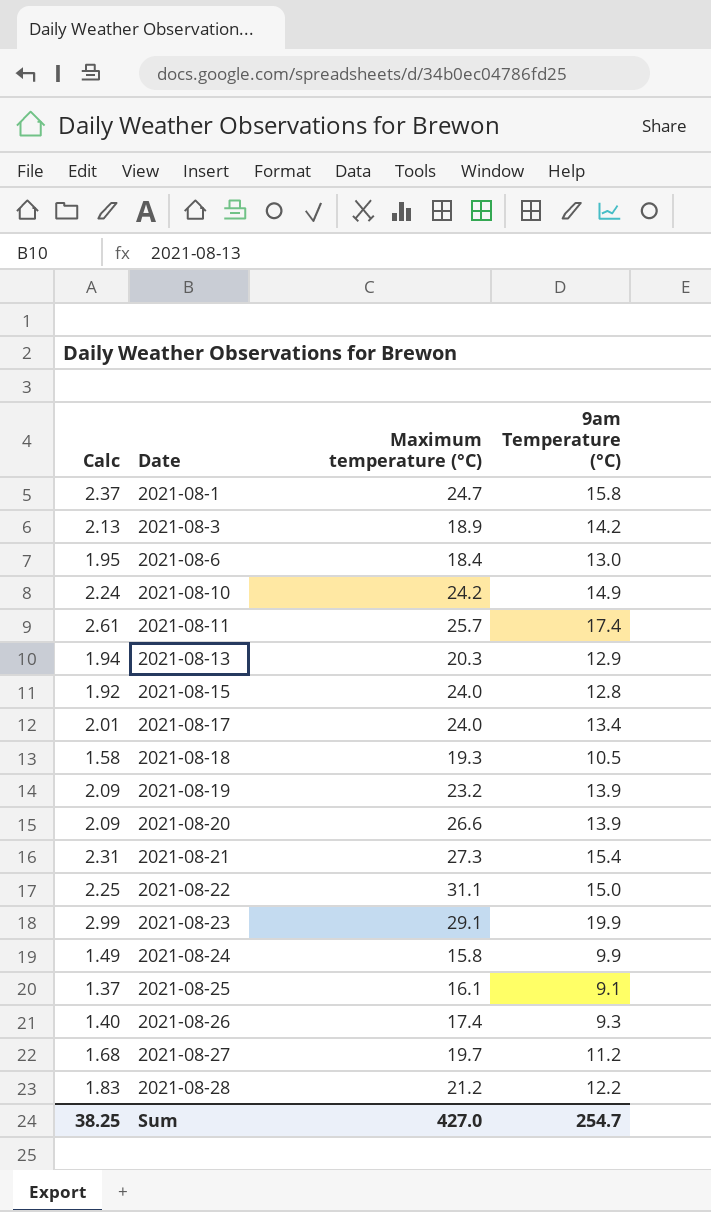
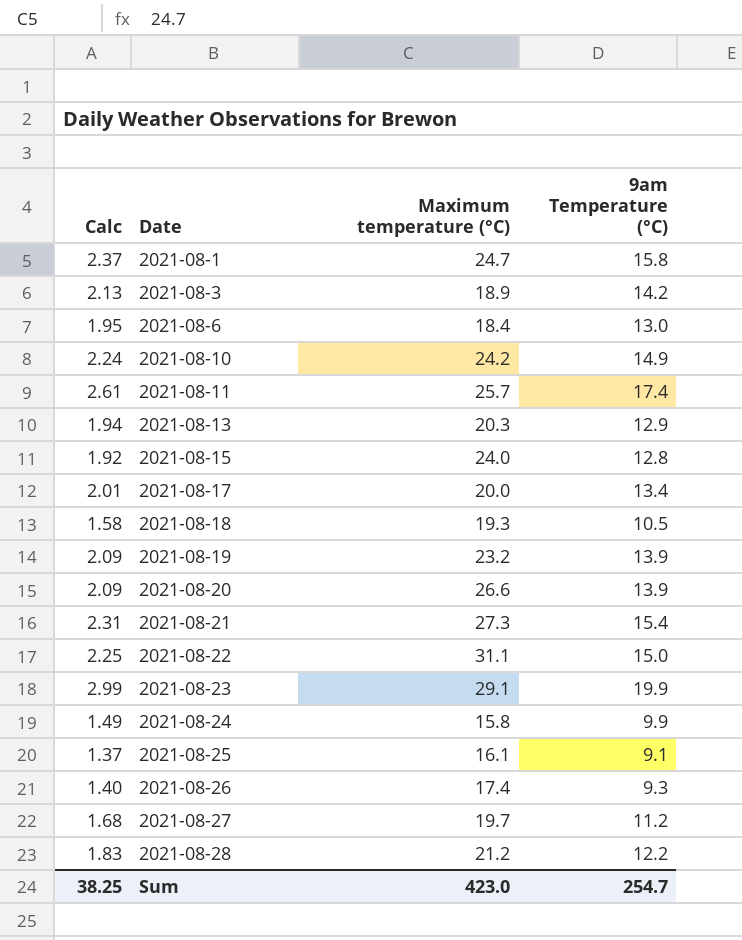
2021-08-17 | Maximum temperature (°C): 24.0 -> 20.0
Sum | Maximum temperature (°C): 427.0 -> 423.0

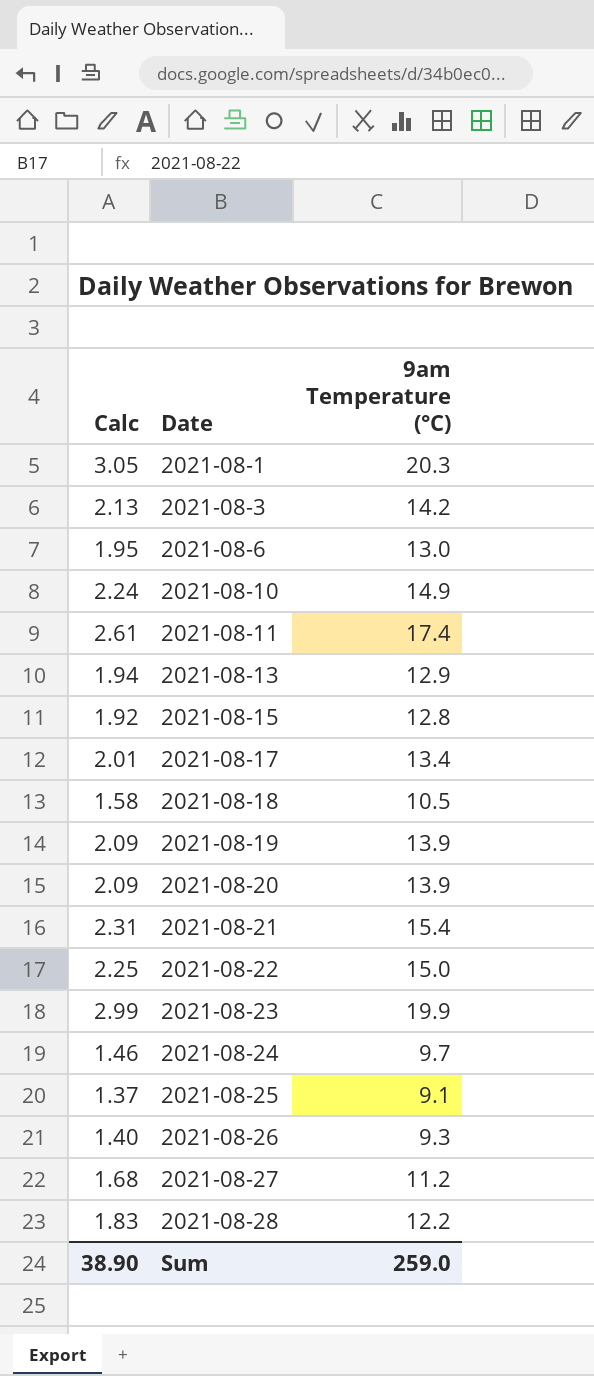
column Maximum temperature (°C) | position: 3 -> none
2021-08-1 | Calc: 2.37 -> 3.05
2021-08-1 | 9am Temperature (°C): 15.8 -> 20.3
2021-08-24 | Calc: 1.49 -> 1.46
2021-08-24 | 9am Temperature (°C): 9.9 -> 9.7
Sum | Calc: 38.25 -> 38.90
Sum | 9am Temperature (°C): 254.7 -> 259.0

